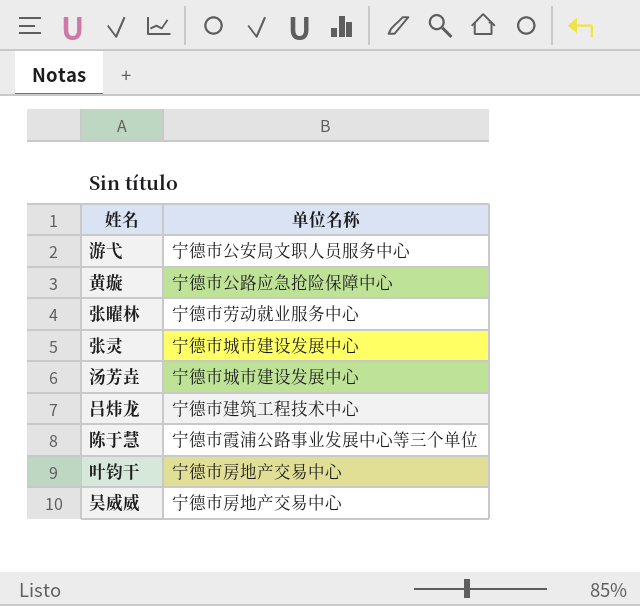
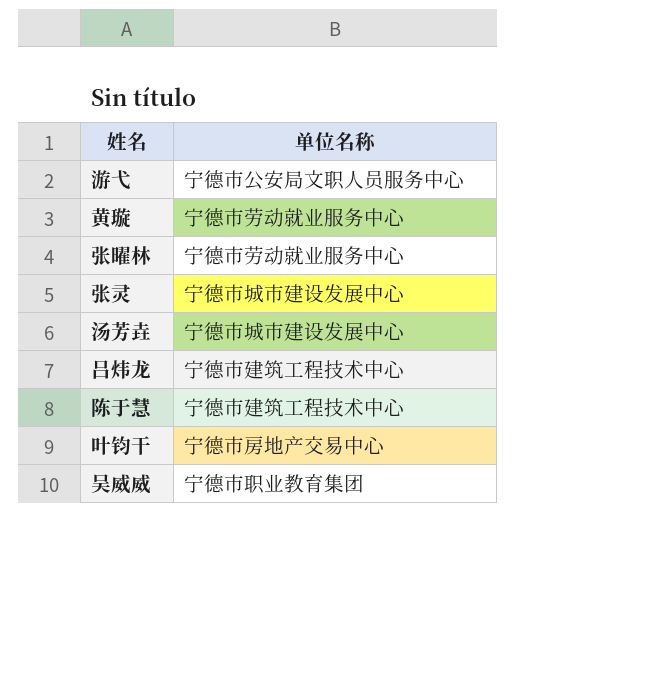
黄璇 | 单位名称: 宁德市公路应急抢险保障中心 -> 宁德市劳动就业服务中心
陈于慧 | 单位名称: 宁德市霞浦公路事业发展中心等三个单位 -> 宁德市建筑工程技术中心
吴威威 | 单位名称: 宁德市房地产交易中心 -> 宁德市职业教育集团

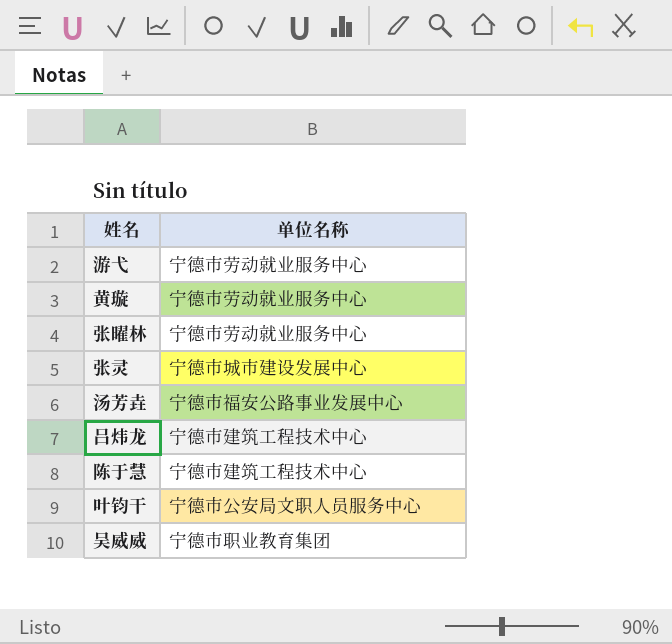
游弋 | 单位名称: 宁德市公安局文职人员服务中心 -> 宁德市劳动就业服务中心
汤芳垚 | 单位名称: 宁德市城市建设发展中心 -> 宁德市福安公路事业发展中心
叶钧干 | 单位名称: 宁德市房地产交易中心 -> 宁德市公安局文职人员服务中心

